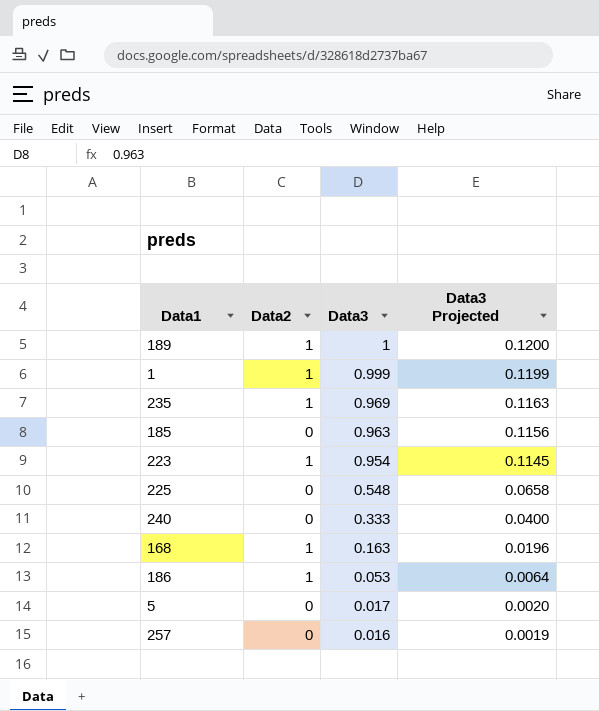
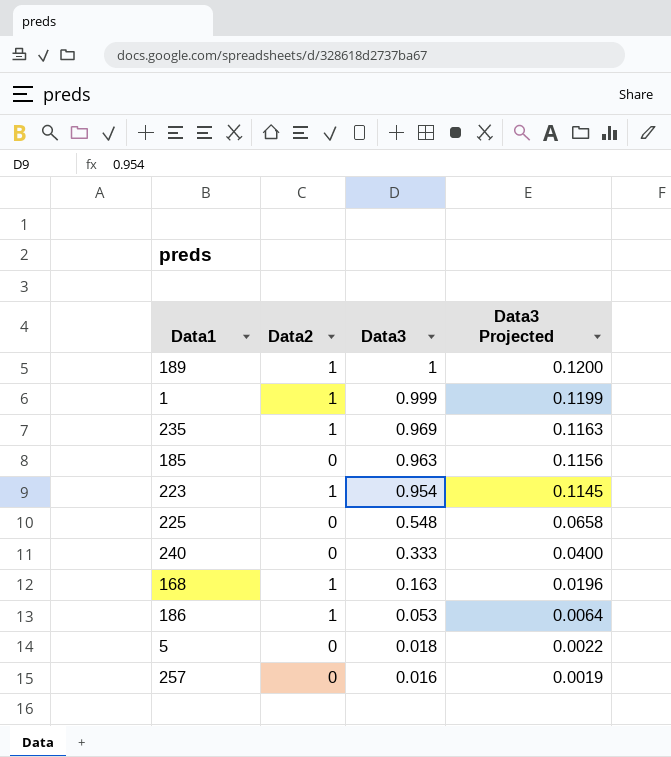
5 | Data3: 0.017 -> 0.018
5 | Data3 Projected: 0.0020 -> 0.0022

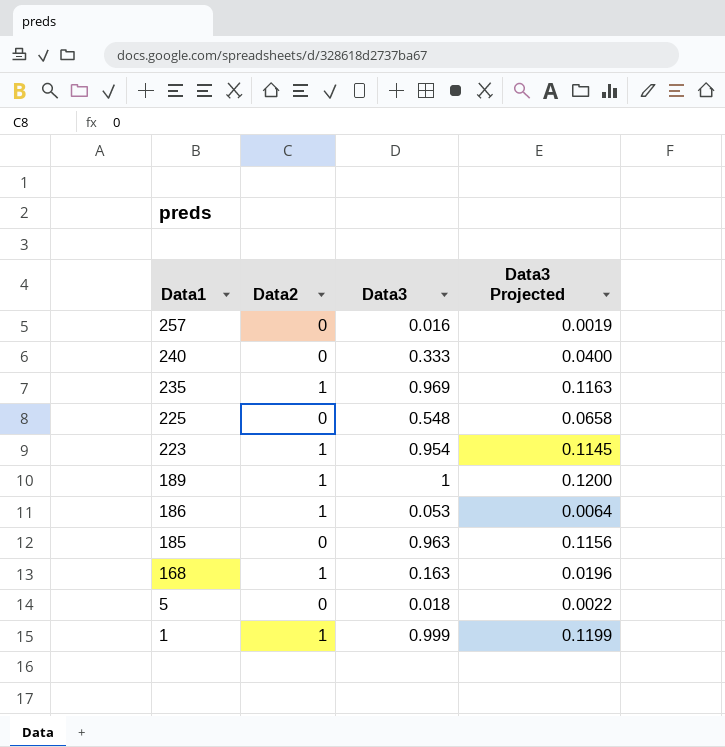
row order: Data3 descending -> Data1 descending

